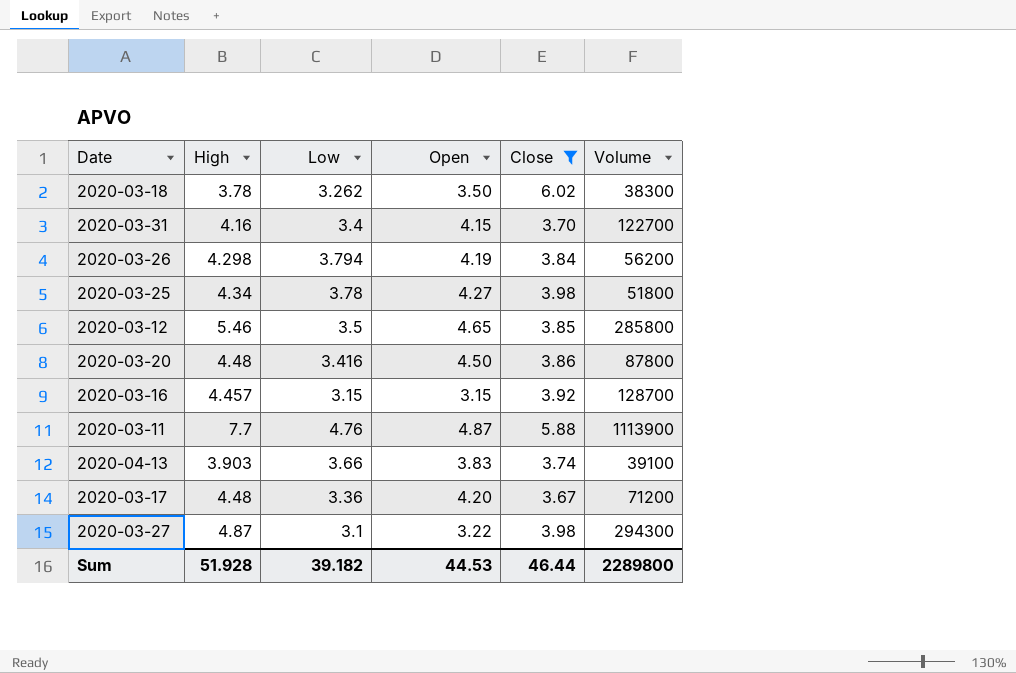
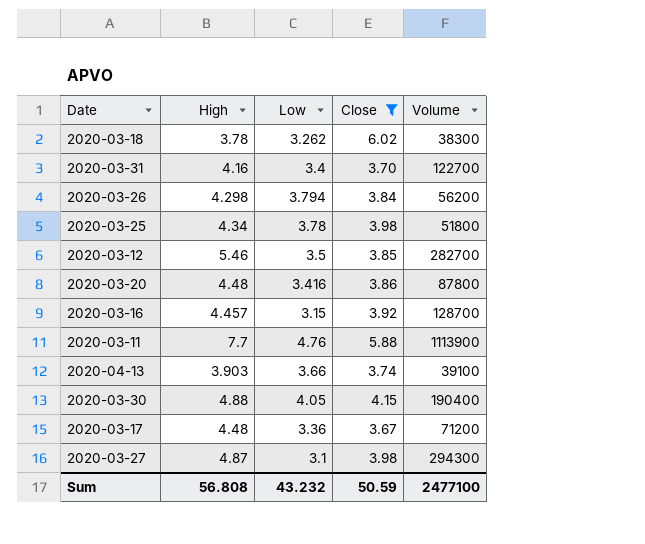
column Open | position: 4 -> none
2020-03-12 | Volume: 285800 -> 282700
row 2020-03-30: none -> 4.88 | 4.05 | 4.15 | 190400
Sum | High: 51.928 -> 56.808
Sum | Low: 39.182 -> 43.232
Sum | Close: 46.44 -> 50.59
Sum | Volume: 2289800 -> 2477100

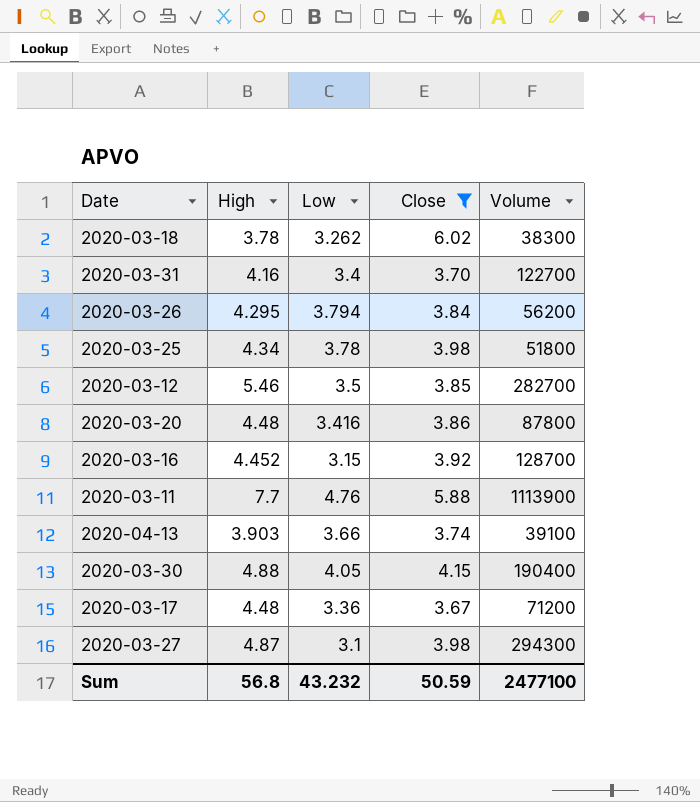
2020-03-26 | High: 4.298 -> 4.295
2020-03-16 | High: 4.457 -> 4.452
Sum | High: 56.808 -> 56.8

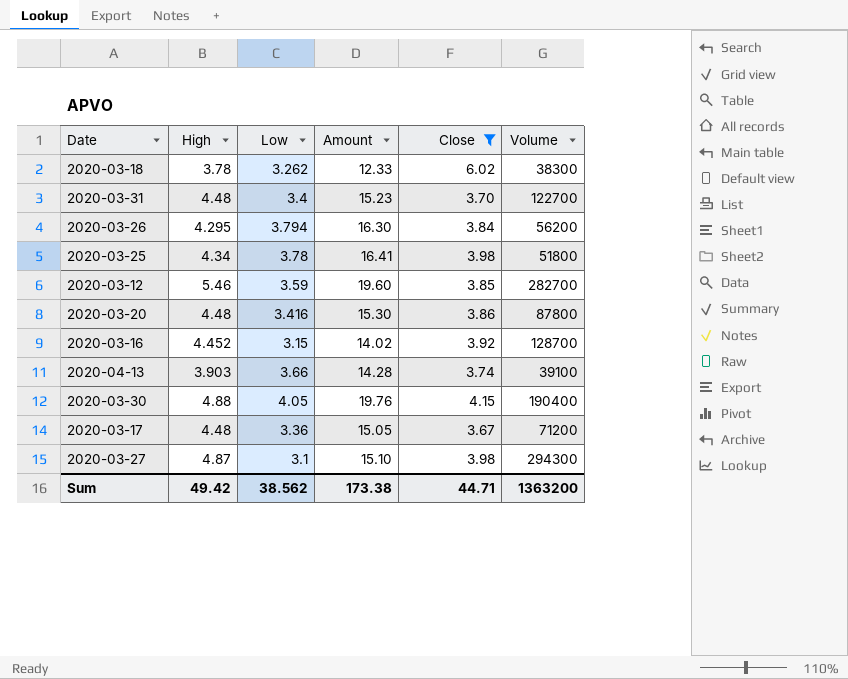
column Amount | formula: none -> [High] * [Low]
row 2020-03-11: 7.7 | 4.76 | 5.88 | 1113900 -> none
2020-03-31 | High: 4.16 -> 4.48
2020-03-12 | Low: 3.5 -> 3.59
Sum | High: 56.8 -> 49.42
Sum | Low: 43.232 -> 38.562
Sum | Close: 50.59 -> 44.71
Sum | Volume: 2477100 -> 1363200

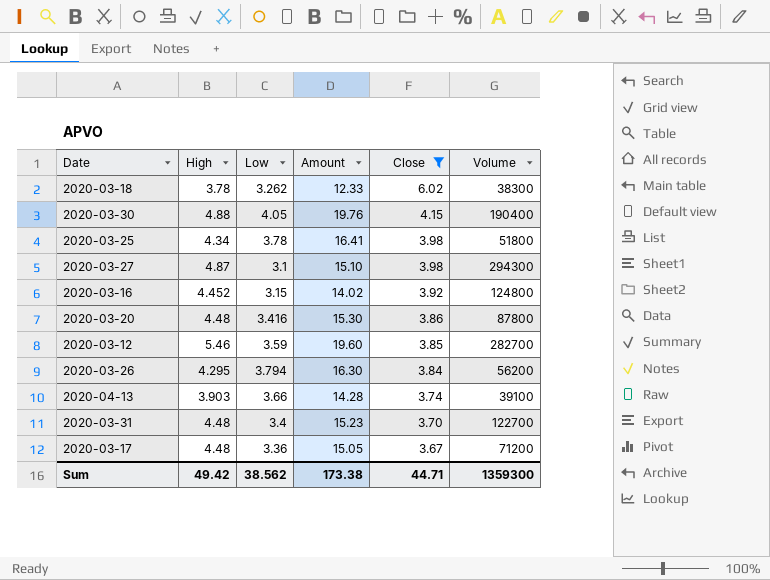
row order: none -> Close descending
2020-03-16 | Volume: 128700 -> 124800
Sum | Volume: 1363200 -> 1359300

